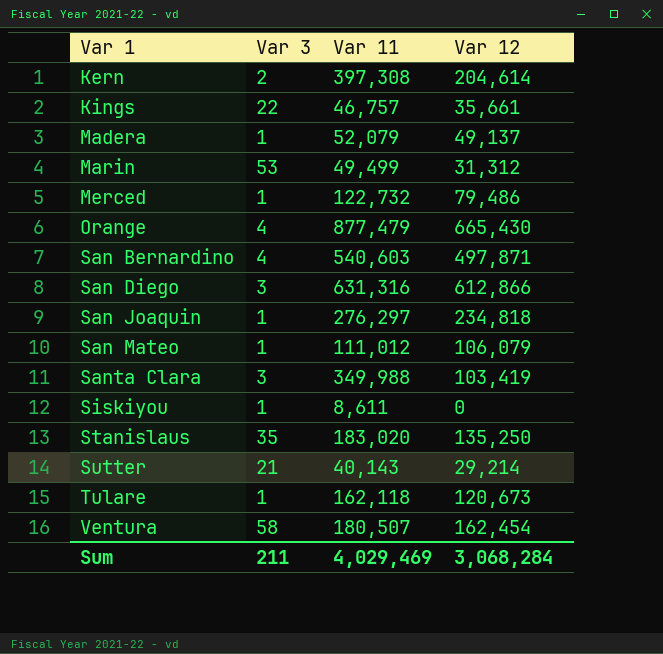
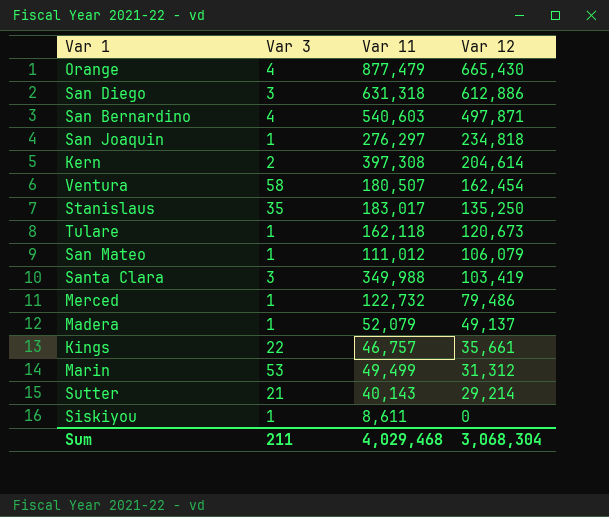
row order: Var 1 ascending -> Var 12 descending
San Diego | Var 11: 631,316 -> 631,318
San Diego | Var 12: 612,866 -> 612,886
Stanislaus | Var 11: 183,020 -> 183,017
Sum | Var 11: 4,029,469 -> 4,029,468
Sum | Var 12: 3,068,284 -> 3,068,304

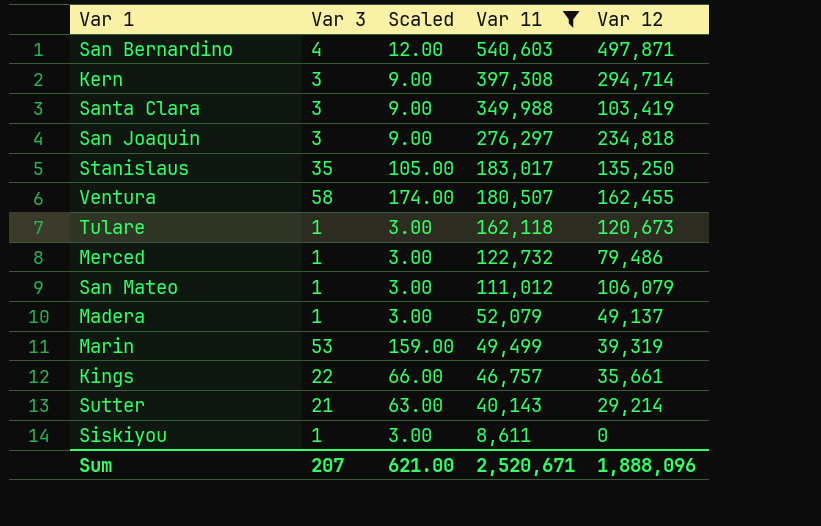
filter: none -> Var 11 <= 540,603
row order: Var 12 descending -> Var 11 descending
column Scaled | formula: none -> [Var 3] * 3
Kern | Var 3: 2 -> 3
Kern | Var 12: 204,614 -> 294,714
San Joaquin | Var 3: 1 -> 3
Ventura | Var 12: 162,454 -> 162,455
Marin | Var 12: 31,312 -> 39,319
Sum | Var 3: 211 -> 207
Sum | Var 11: 4,029,468 -> 2,520,671
Sum | Var 12: 3,068,304 -> 1,888,096

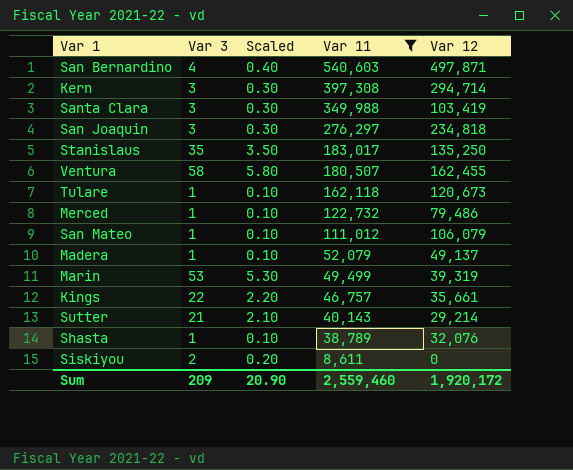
column Scaled | formula: [Var 3] * 3 -> [Var 3] * 0.1
row Shasta: none -> 1 | 0.10 | 38,789 | 32,076
Siskiyou | Var 3: 1 -> 2
Sum | Var 3: 207 -> 209
Sum | Scaled: 621.00 -> 20.90
Sum | Var 11: 2,520,671 -> 2,559,460
Sum | Var 12: 1,888,096 -> 1,920,172

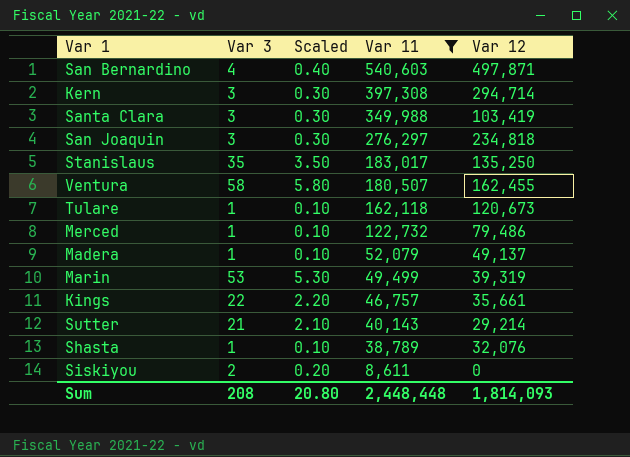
row San Mateo: 1 | 0.10 | 111,012 | 106,079 -> none
Sum | Var 3: 209 -> 208
Sum | Scaled: 20.90 -> 20.80
Sum | Var 11: 2,559,460 -> 2,448,448
Sum | Var 12: 1,920,172 -> 1,814,093

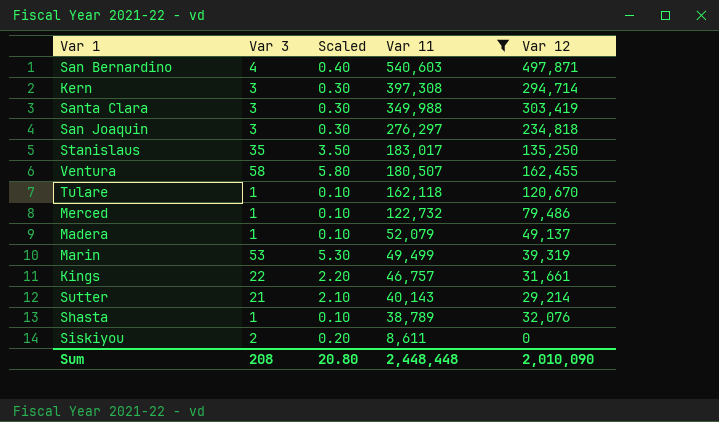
Santa Clara | Var 12: 103,419 -> 303,419
Tulare | Var 12: 120,673 -> 120,670
Kings | Var 12: 35,661 -> 31,661
Sum | Var 12: 1,814,093 -> 2,010,090

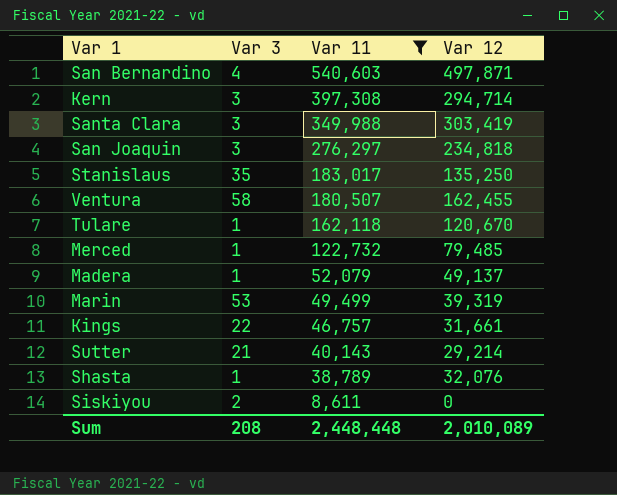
column Scaled | formula: [Var 3] * 0.1 -> none
Merced | Var 12: 79,486 -> 79,485
Sum | Var 12: 2,010,090 -> 2,010,089

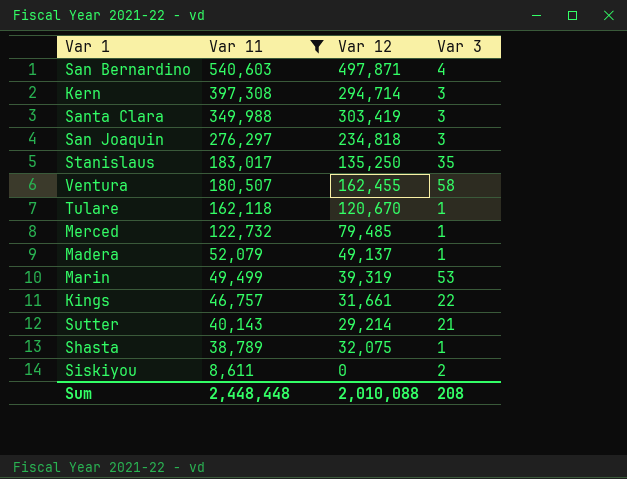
column Var 3 | position: 2 -> 4
Shasta | Var 12: 32,076 -> 32,075
Sum | Var 12: 2,010,089 -> 2,010,088

